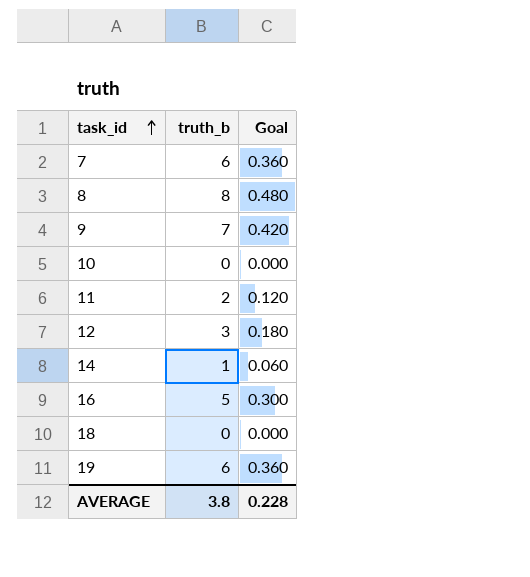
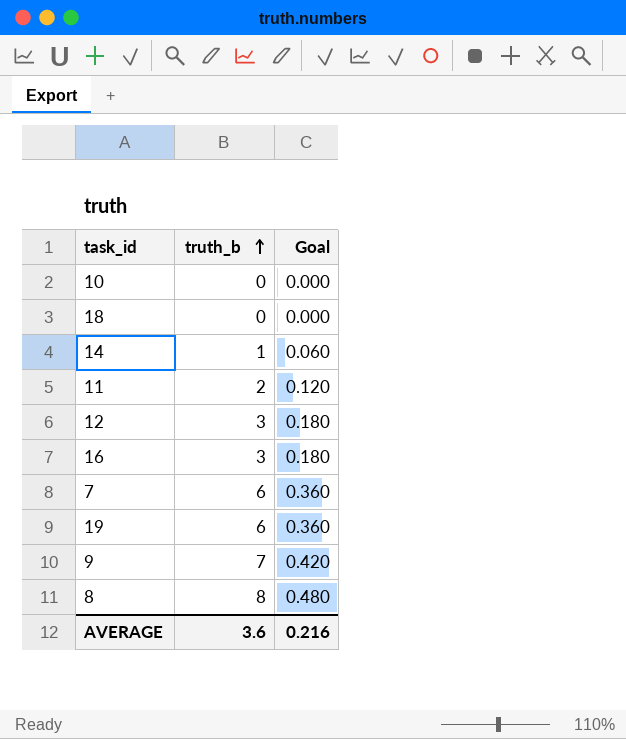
row order: task_id ascending -> truth_b ascending
16 | truth_b: 5 -> 3
16 | Goal: 0.300 -> 0.180
AVERAGE | truth_b: 3.8 -> 3.6
AVERAGE | Goal: 0.228 -> 0.216

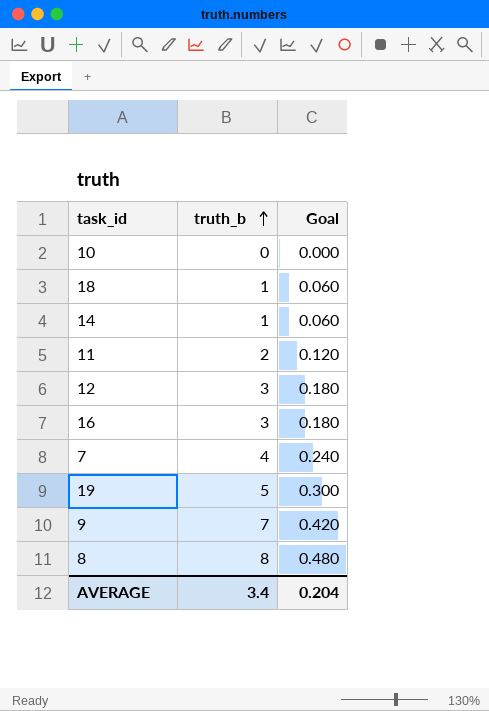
18 | truth_b: 0 -> 1
18 | Goal: 0.000 -> 0.060
7 | truth_b: 6 -> 4
7 | Goal: 0.360 -> 0.240
19 | truth_b: 6 -> 5
19 | Goal: 0.360 -> 0.300
AVERAGE | truth_b: 3.6 -> 3.4
AVERAGE | Goal: 0.216 -> 0.204

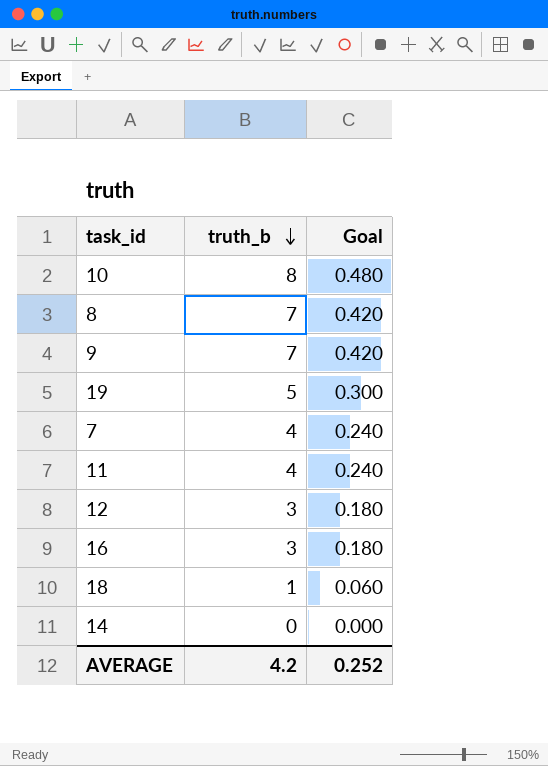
row order: truth_b ascending -> truth_b descending
10 | truth_b: 0 -> 8
10 | Goal: 0.000 -> 0.480
8 | truth_b: 8 -> 7
8 | Goal: 0.480 -> 0.420
11 | truth_b: 2 -> 4
11 | Goal: 0.120 -> 0.240
14 | truth_b: 1 -> 0
14 | Goal: 0.060 -> 0.000
AVERAGE | truth_b: 3.4 -> 4.2
AVERAGE | Goal: 0.204 -> 0.252

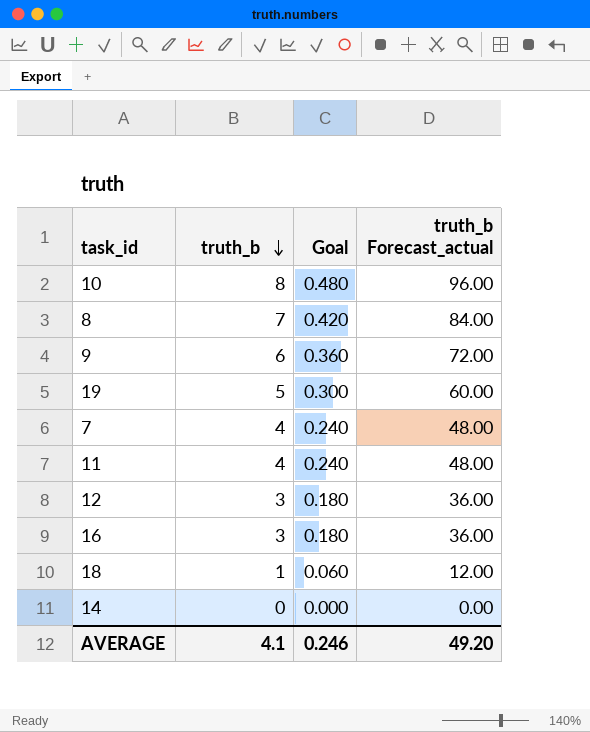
column truth_b Forecast_actual | formula: none -> [truth_b] * 12
9 | truth_b: 7 -> 6
9 | Goal: 0.420 -> 0.360
AVERAGE | truth_b: 4.2 -> 4.1
AVERAGE | Goal: 0.252 -> 0.246

